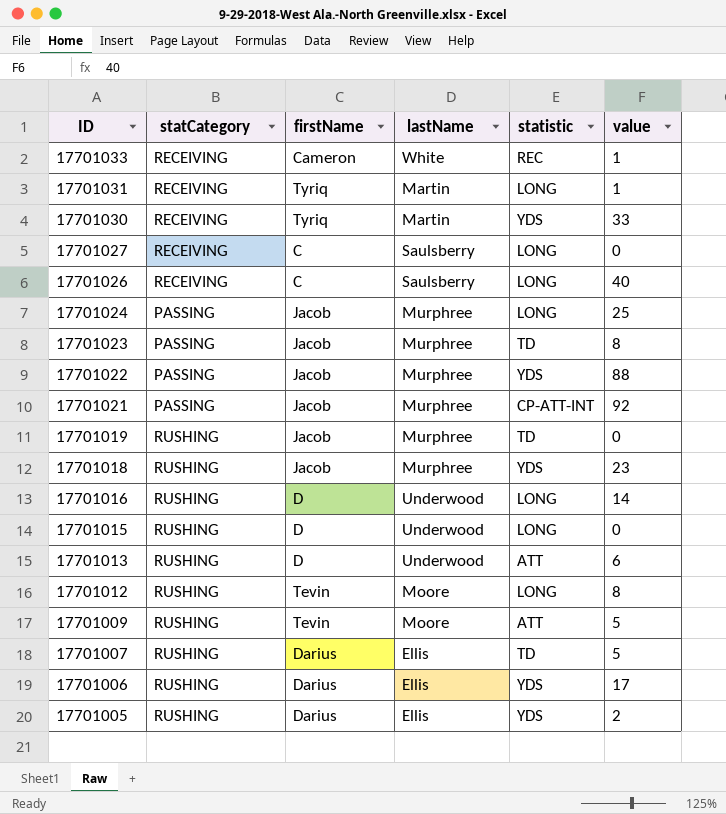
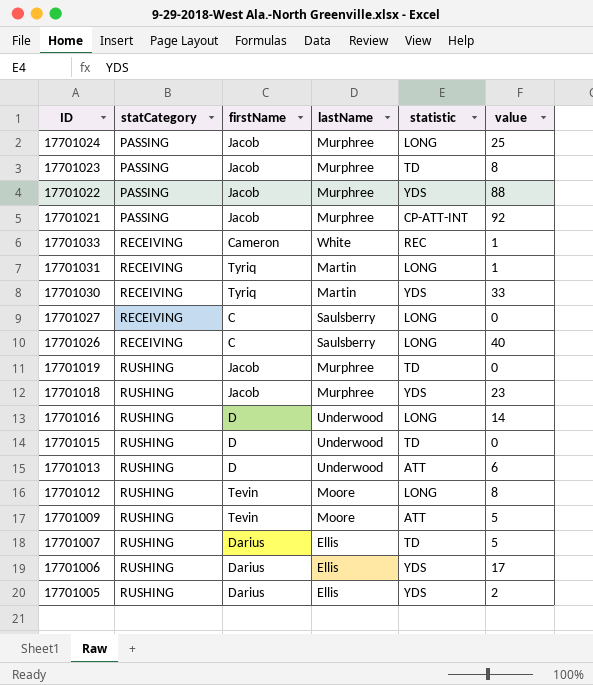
row order: ID descending -> statCategory ascending
17701015 | statistic: LONG -> TD

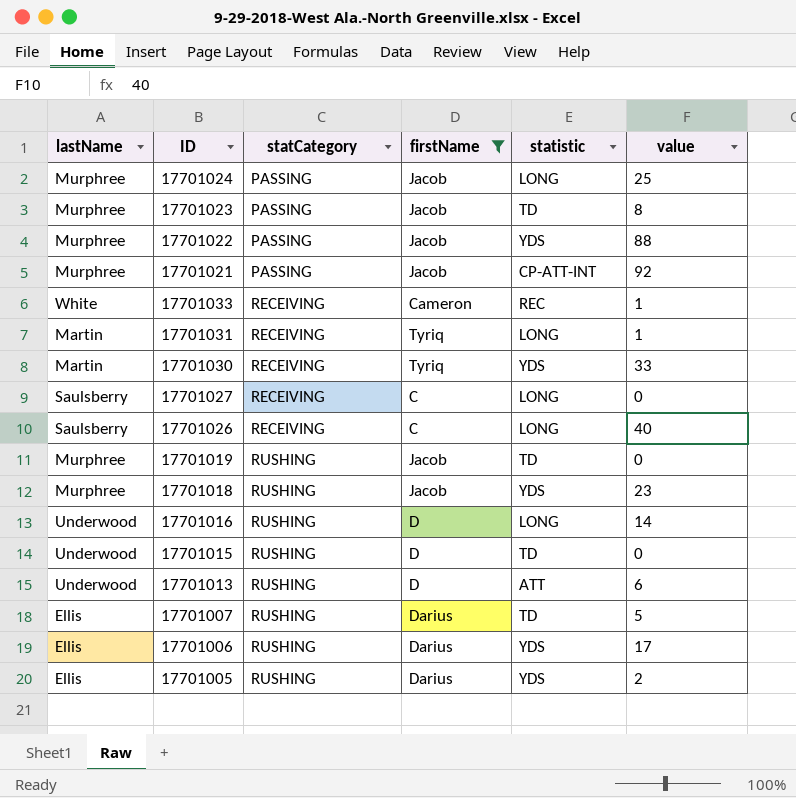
filter: none -> firstName != Tevin
column lastName | position: 4 -> 1

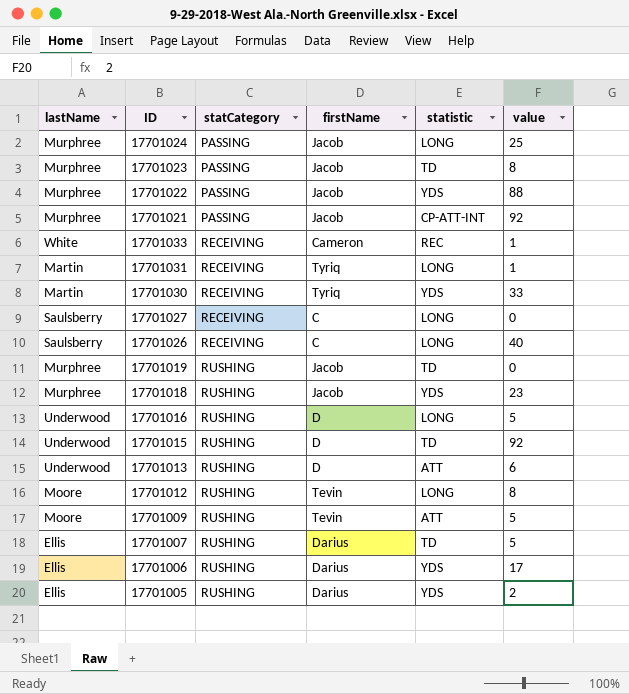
filter: firstName != Tevin -> none
17701016 | value: 14 -> 5
17701015 | value: 0 -> 92

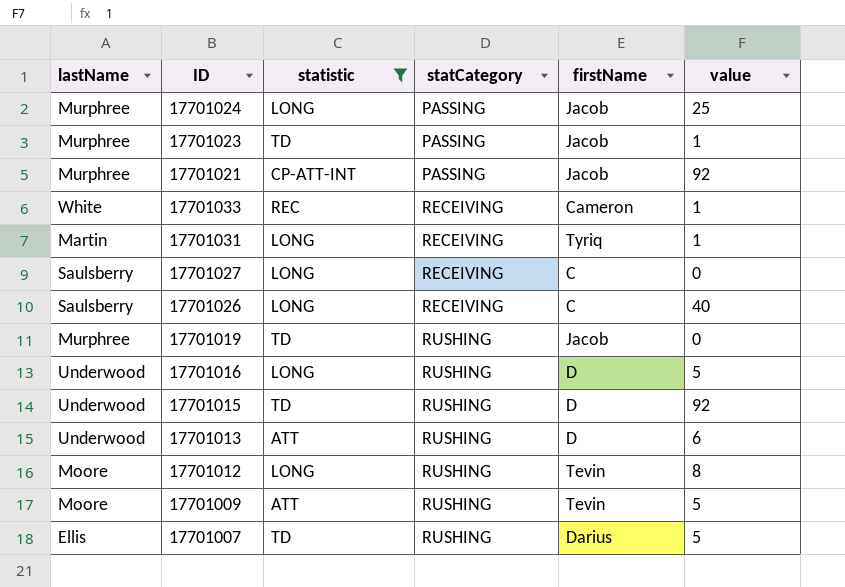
filter: none -> statistic != YDS
column statistic | position: 5 -> 3
17701023 | value: 8 -> 1

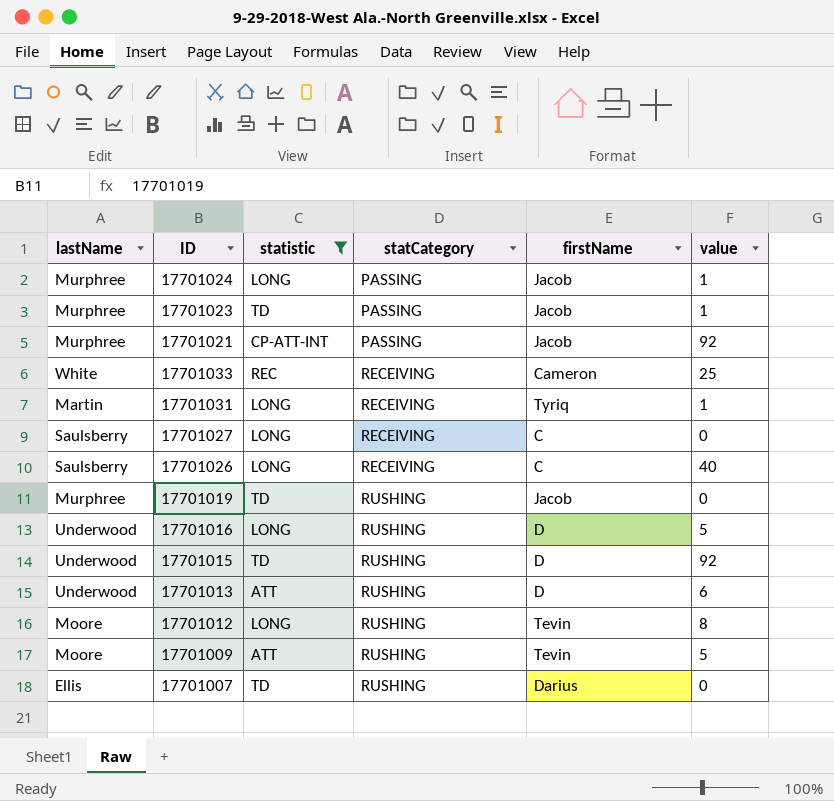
17701024 | value: 25 -> 1
17701033 | value: 1 -> 25
17701007 | value: 5 -> 0

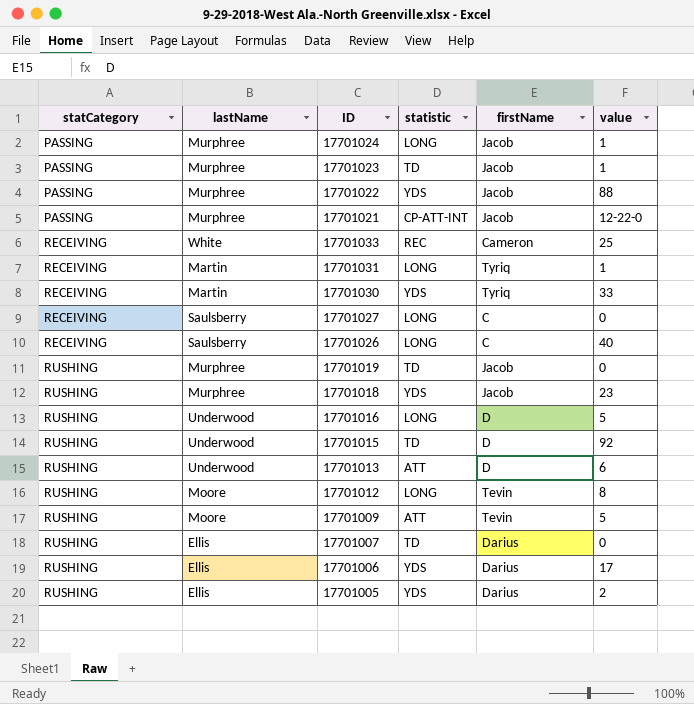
filter: statistic != YDS -> none
column statCategory | position: 4 -> 1
17701021 | value: 92 -> 12-22-0

